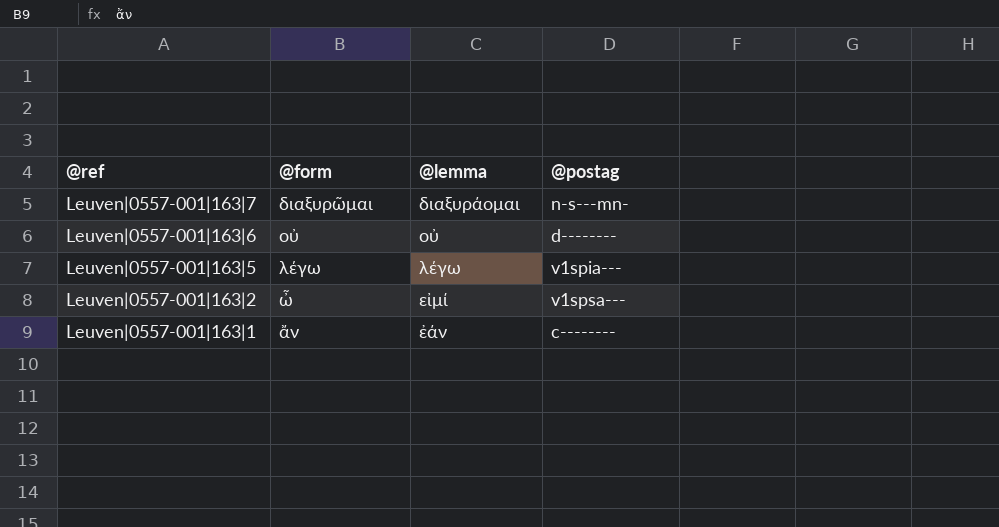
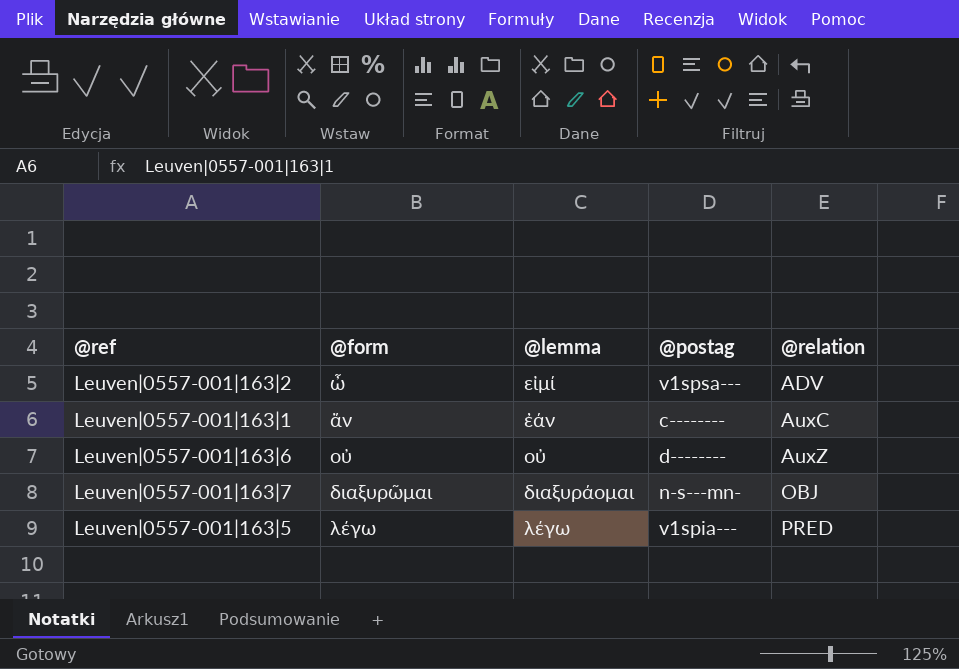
row order: @ref descending -> @relation ascending
column @relation | position: none -> 5

